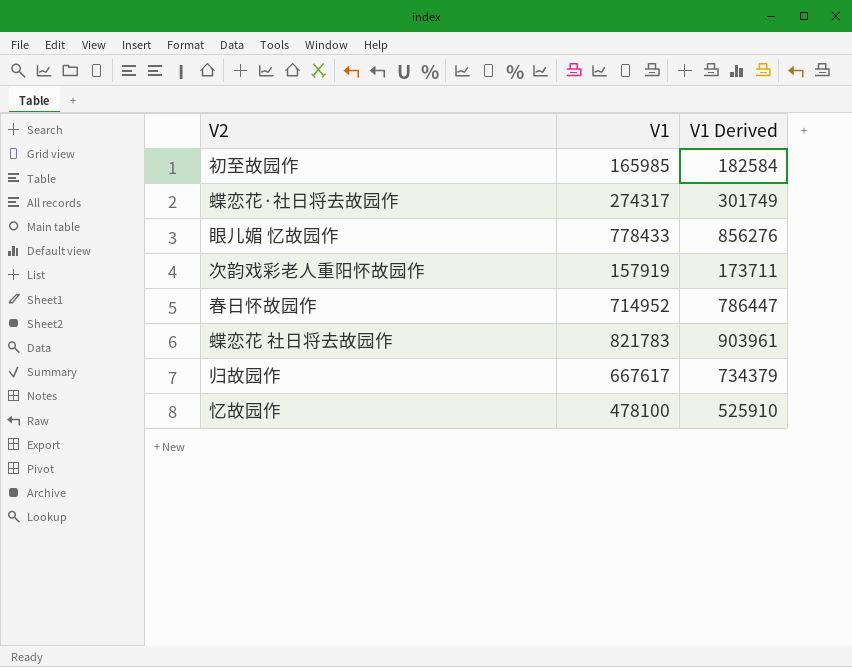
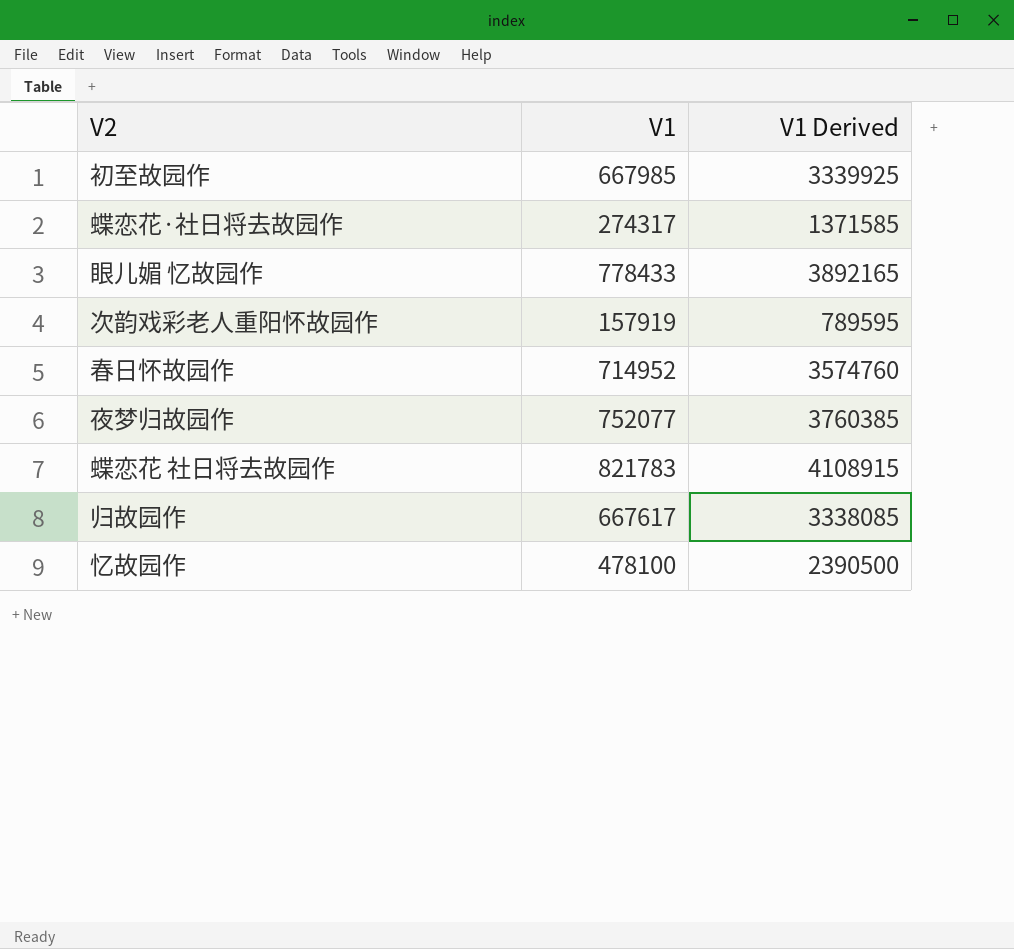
column V1 Derived | formula: [V1] * 1.1 -> [V1] * 5
初至故园作 | V1: 165985 -> 667985
row 夜梦归故园作: none -> 752077 | 3760385

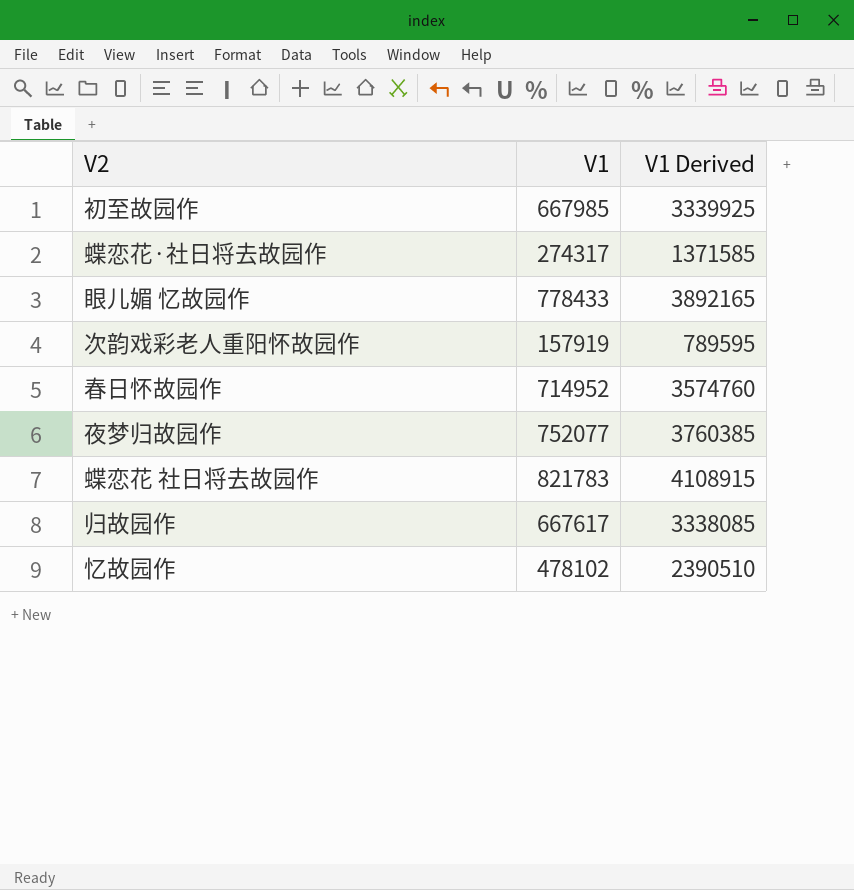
忆故园作 | V1: 478100 -> 478102
忆故园作 | V1 Derived: 2390500 -> 2390510

